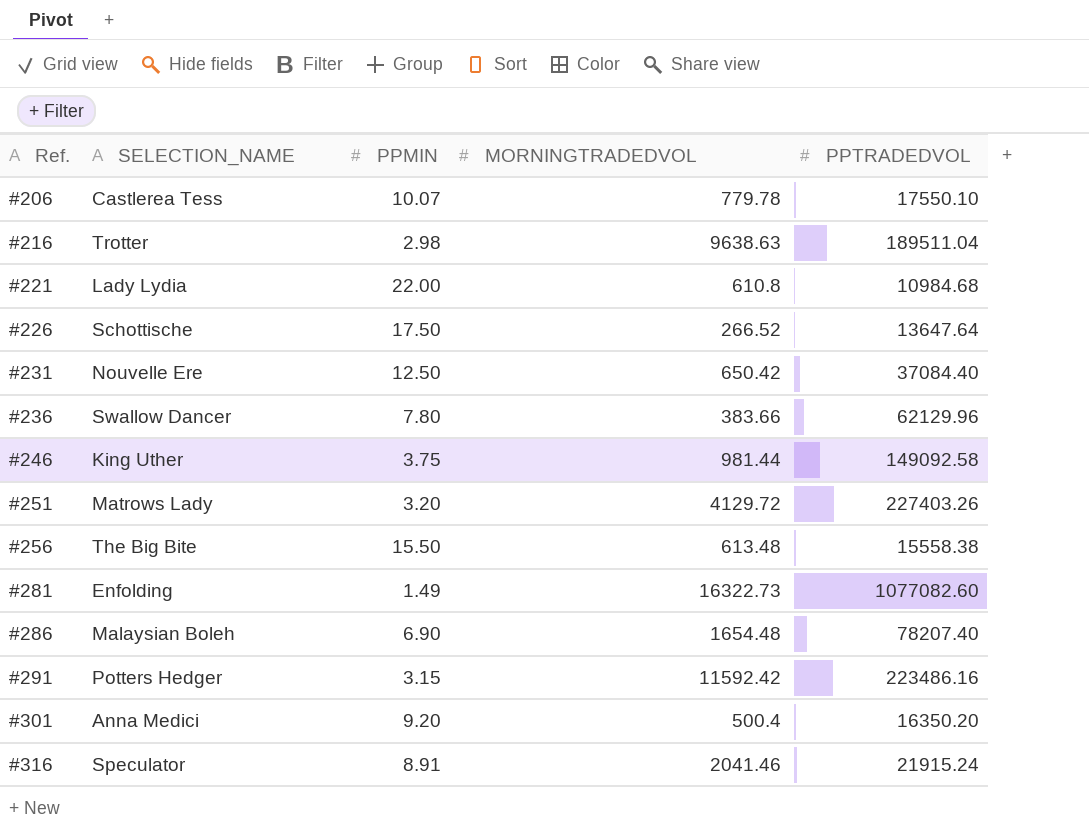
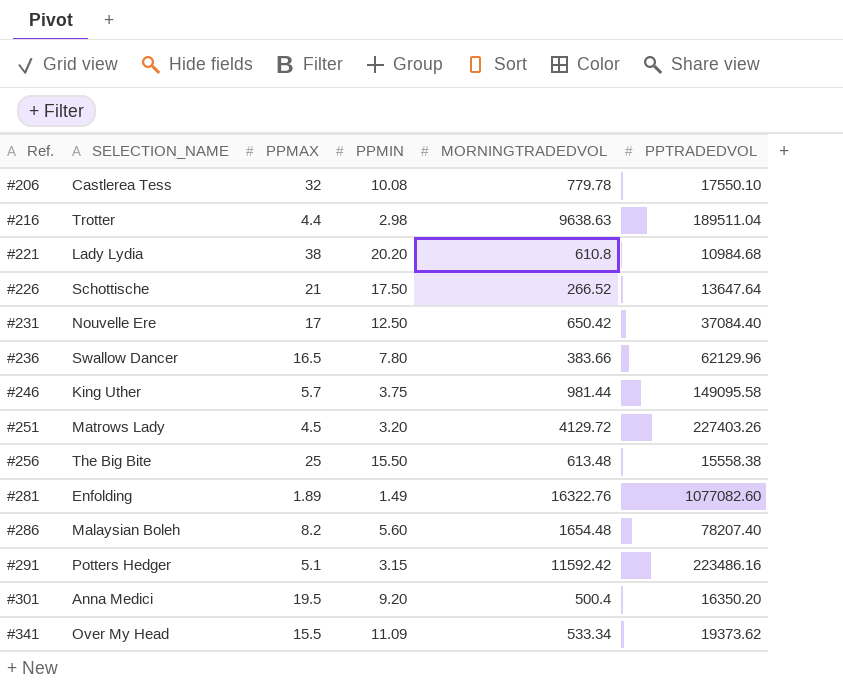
column PPMAX | position: none -> 3
row #316: Speculator | 8.91 | 2041.46 | 21915.24 -> none
#206 | PPMIN: 10.07 -> 10.08
#221 | PPMIN: 22.00 -> 20.20
#246 | PPTRADEDVOL: 149092.58 -> 149095.58
#281 | MORNINGTRADEDVOL: 16322.73 -> 16322.76
#286 | PPMIN: 6.90 -> 5.60
row #341: none -> Over My Head | 15.5 | 11.09 | 533.34 | 19373.62

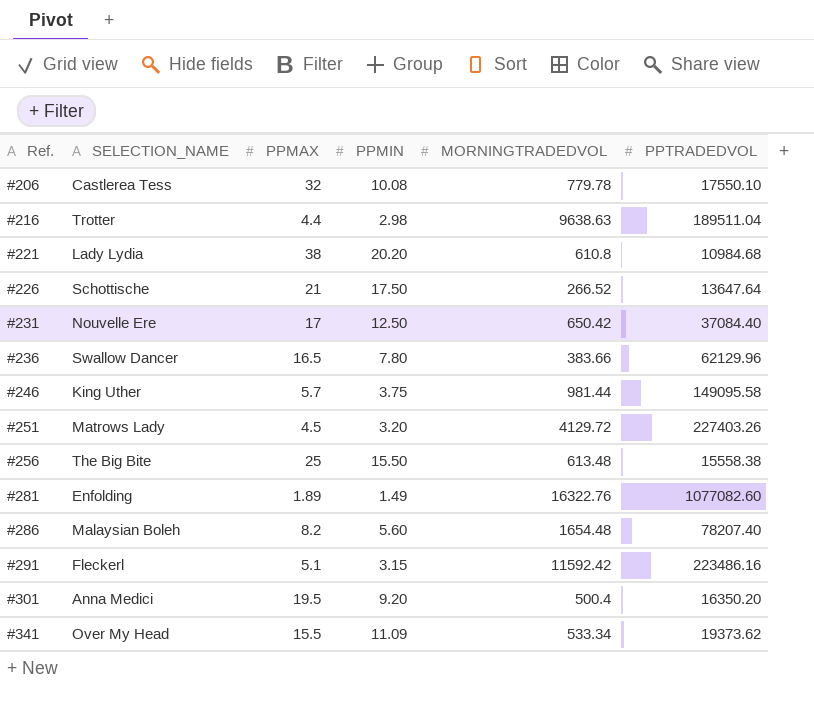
#291 | SELECTION_NAME: Potters Hedger -> Fleckerl

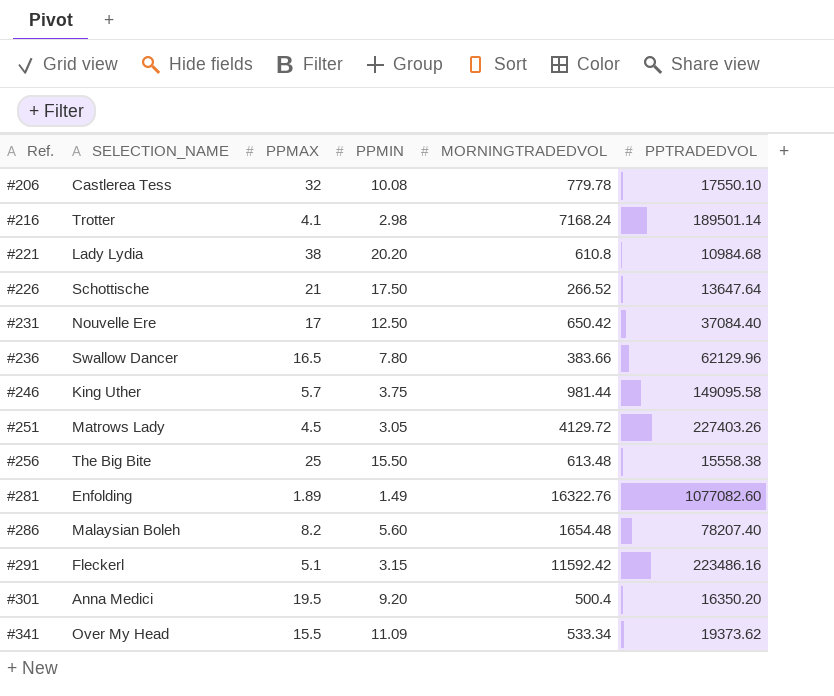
#216 | PPMAX: 4.4 -> 4.1
#216 | MORNINGTRADEDVOL: 9638.63 -> 7168.24
#216 | PPTRADEDVOL: 189511.04 -> 189501.14
#251 | PPMIN: 3.20 -> 3.05

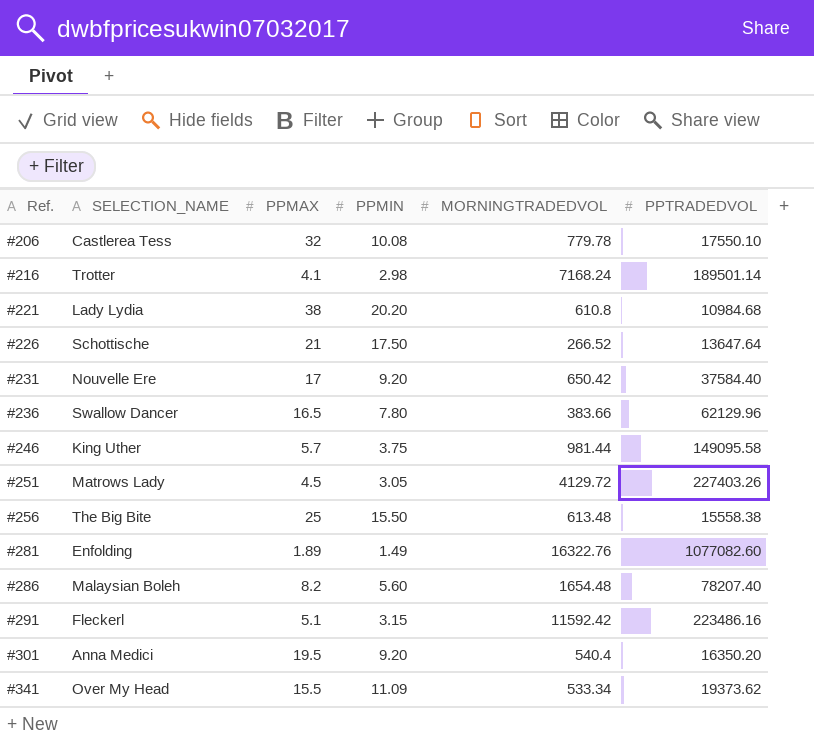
#231 | PPMIN: 12.50 -> 9.20
#231 | PPTRADEDVOL: 37084.40 -> 37584.40
#301 | MORNINGTRADEDVOL: 500.4 -> 540.4

